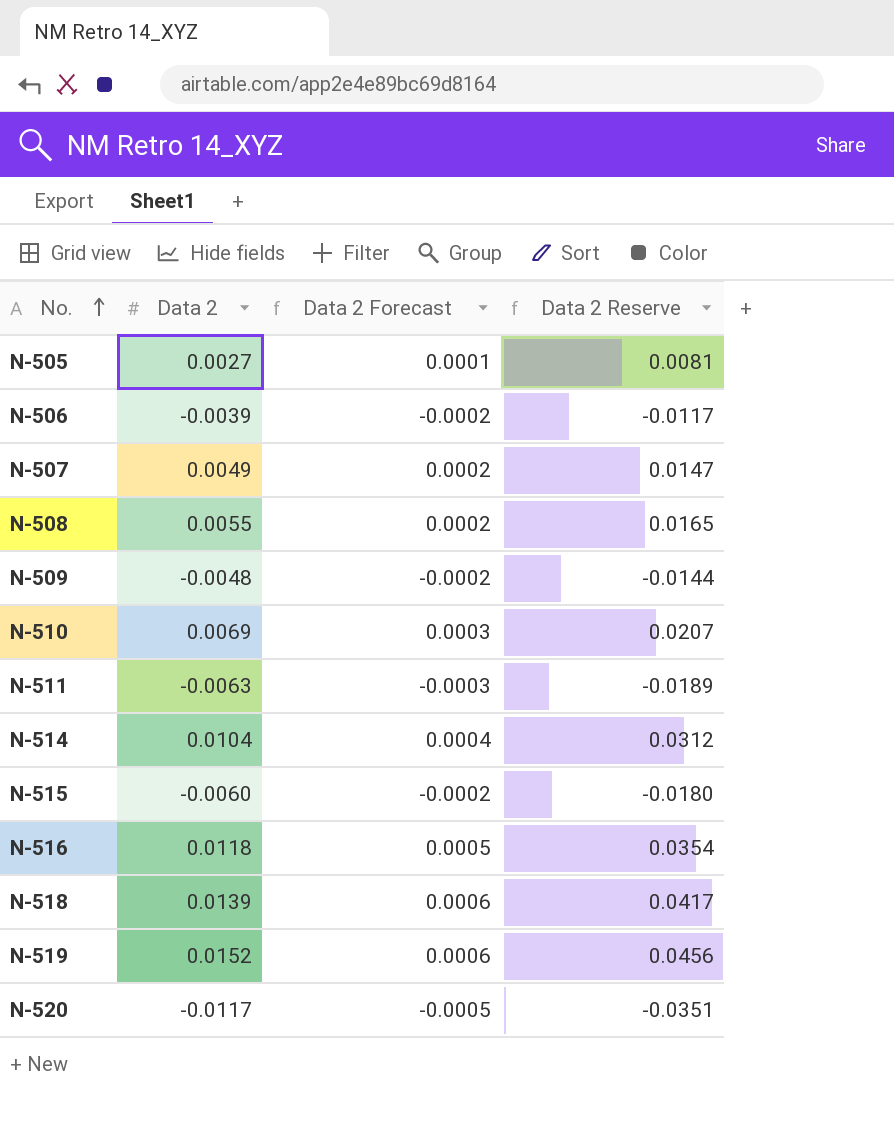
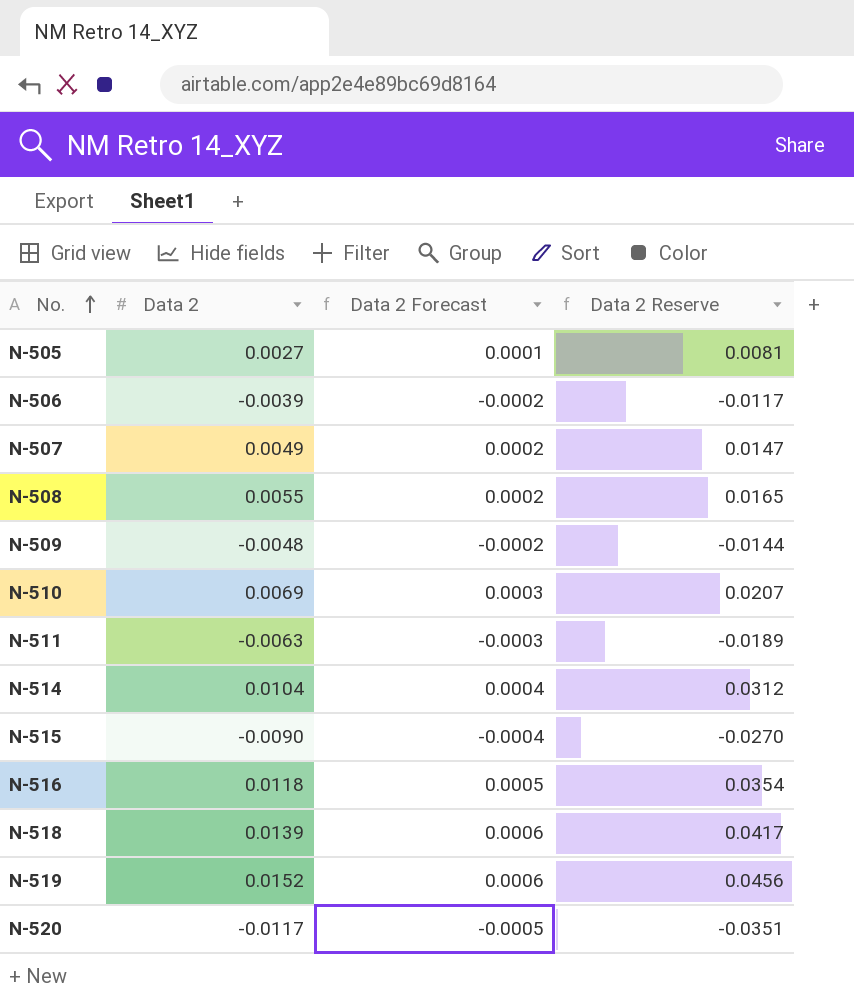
N-515 | Data 2: -0.0060 -> -0.0090
N-515 | Data 2 Forecast: -0.0002 -> -0.0004
N-515 | Data 2 Reserve: -0.0180 -> -0.0270

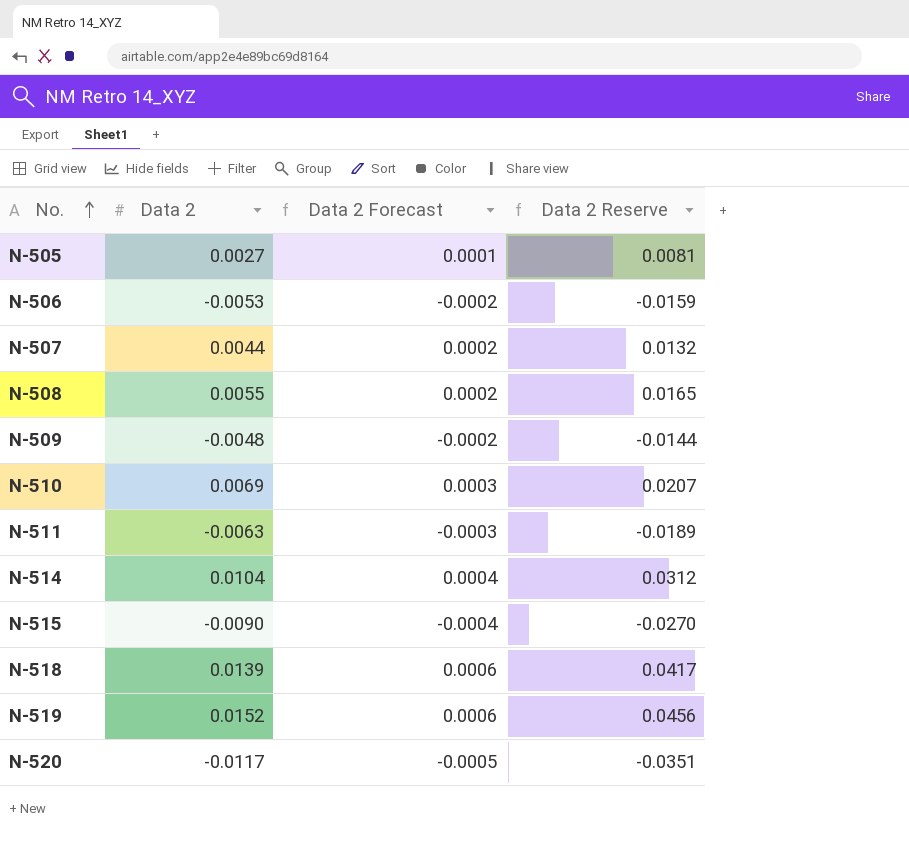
row N-516: 0.0118 | 0.0005 | 0.0354 -> none
N-506 | Data 2: -0.0039 -> -0.0053
N-506 | Data 2 Reserve: -0.0117 -> -0.0159
N-507 | Data 2: 0.0049 -> 0.0044
N-507 | Data 2 Reserve: 0.0147 -> 0.0132

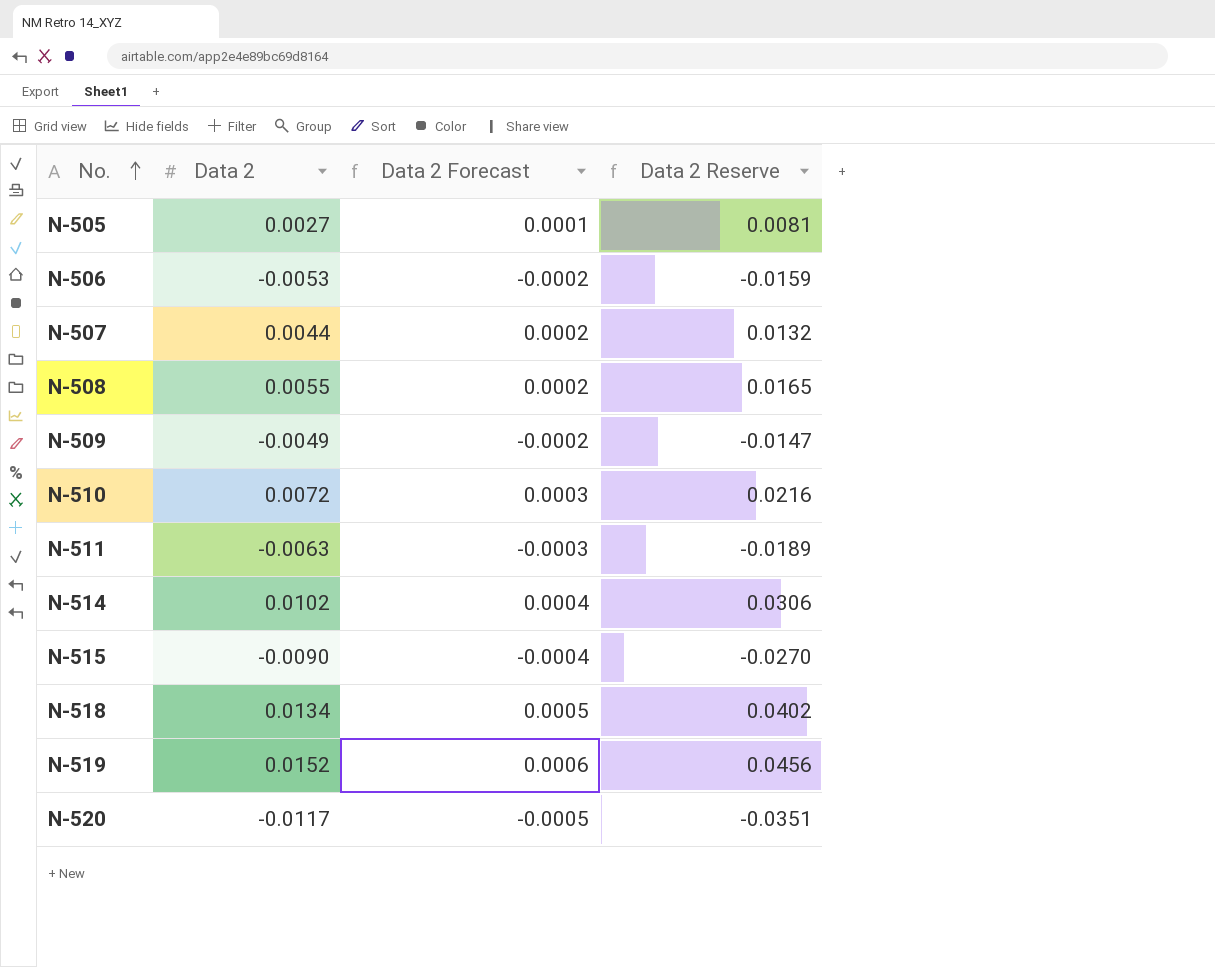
N-509 | Data 2: -0.0048 -> -0.0049
N-509 | Data 2 Reserve: -0.0144 -> -0.0147
N-510 | Data 2: 0.0069 -> 0.0072
N-510 | Data 2 Reserve: 0.0207 -> 0.0216
N-514 | Data 2: 0.0104 -> 0.0102
N-514 | Data 2 Reserve: 0.0312 -> 0.0306
N-518 | Data 2: 0.0139 -> 0.0134
N-518 | Data 2 Forecast: 0.0006 -> 0.0005
N-518 | Data 2 Reserve: 0.0417 -> 0.0402

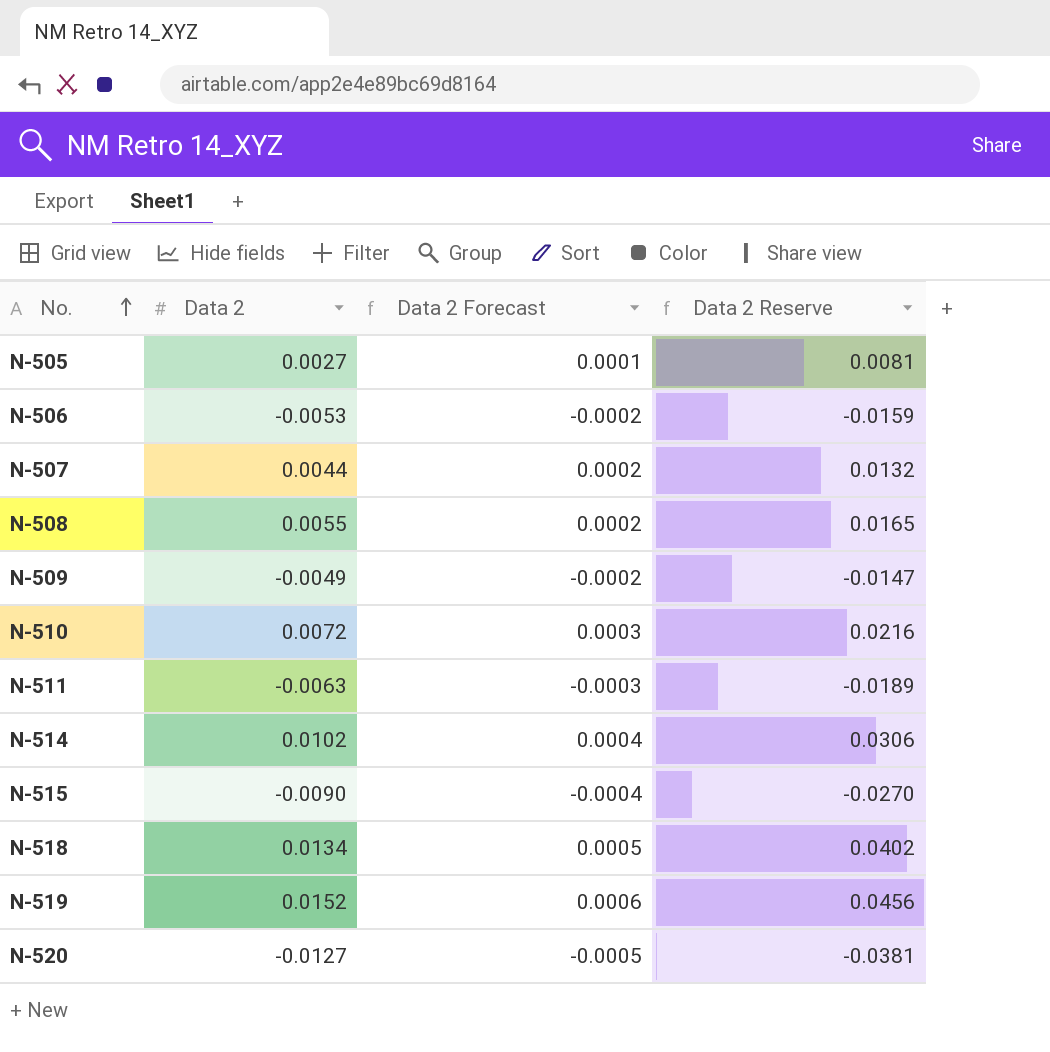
N-520 | Data 2: -0.0117 -> -0.0127
N-520 | Data 2 Reserve: -0.0351 -> -0.0381

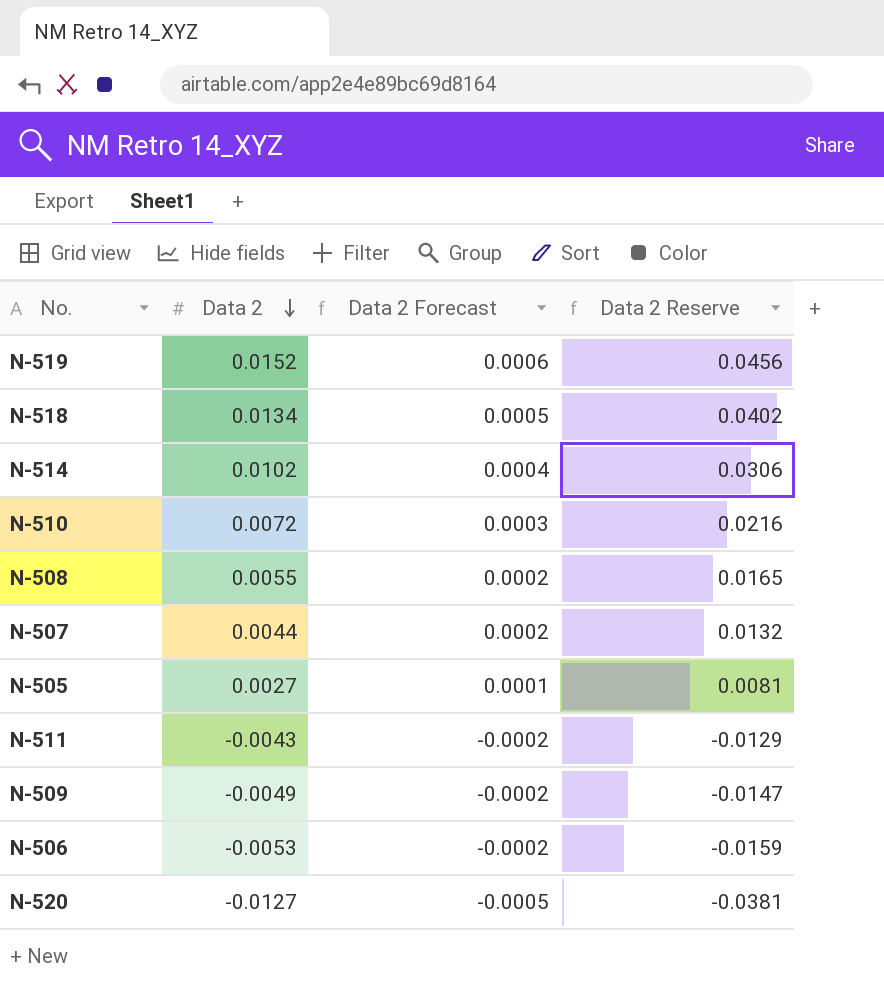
row order: No. ascending -> Data 2 descending
row N-515: -0.0090 | -0.0004 | -0.0270 -> none
N-511 | Data 2: -0.0063 -> -0.0043
N-511 | Data 2 Forecast: -0.0003 -> -0.0002
N-511 | Data 2 Reserve: -0.0189 -> -0.0129

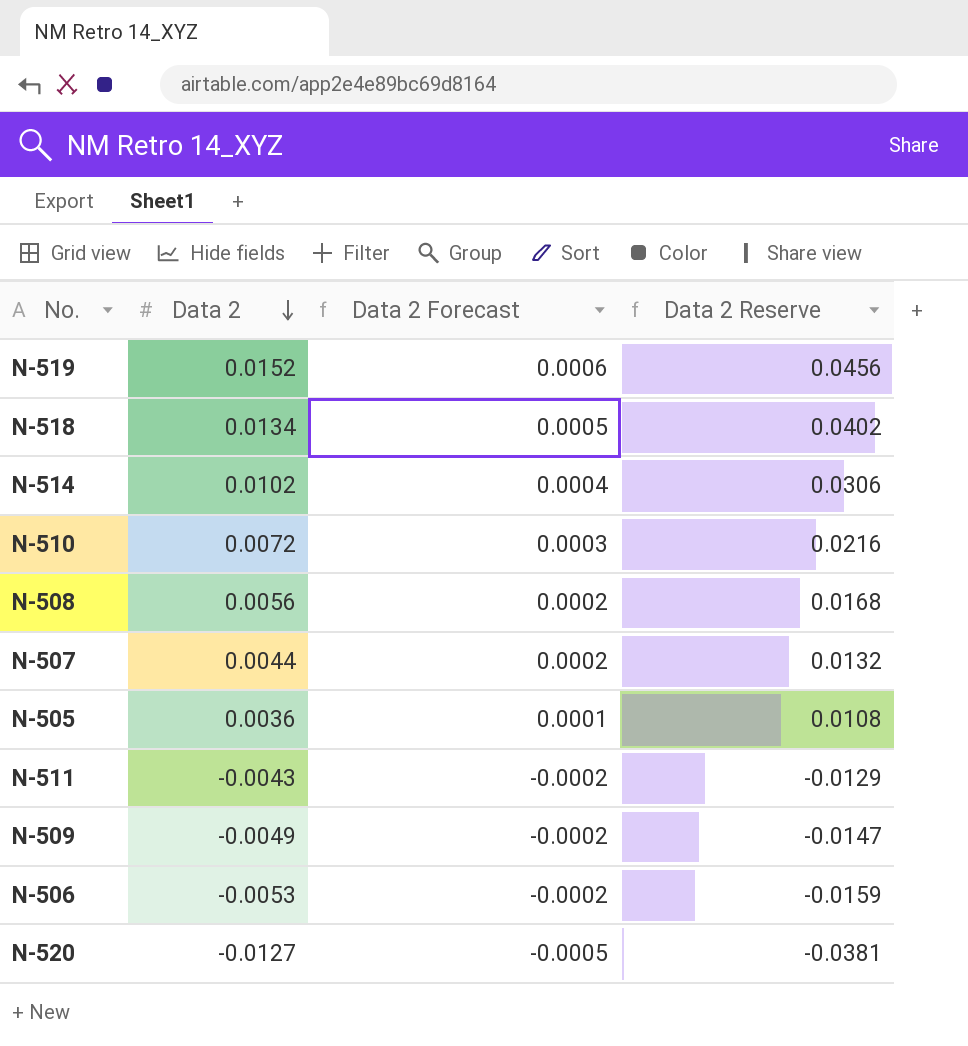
N-508 | Data 2: 0.0055 -> 0.0056
N-508 | Data 2 Reserve: 0.0165 -> 0.0168
N-505 | Data 2: 0.0027 -> 0.0036
N-505 | Data 2 Reserve: 0.0081 -> 0.0108

